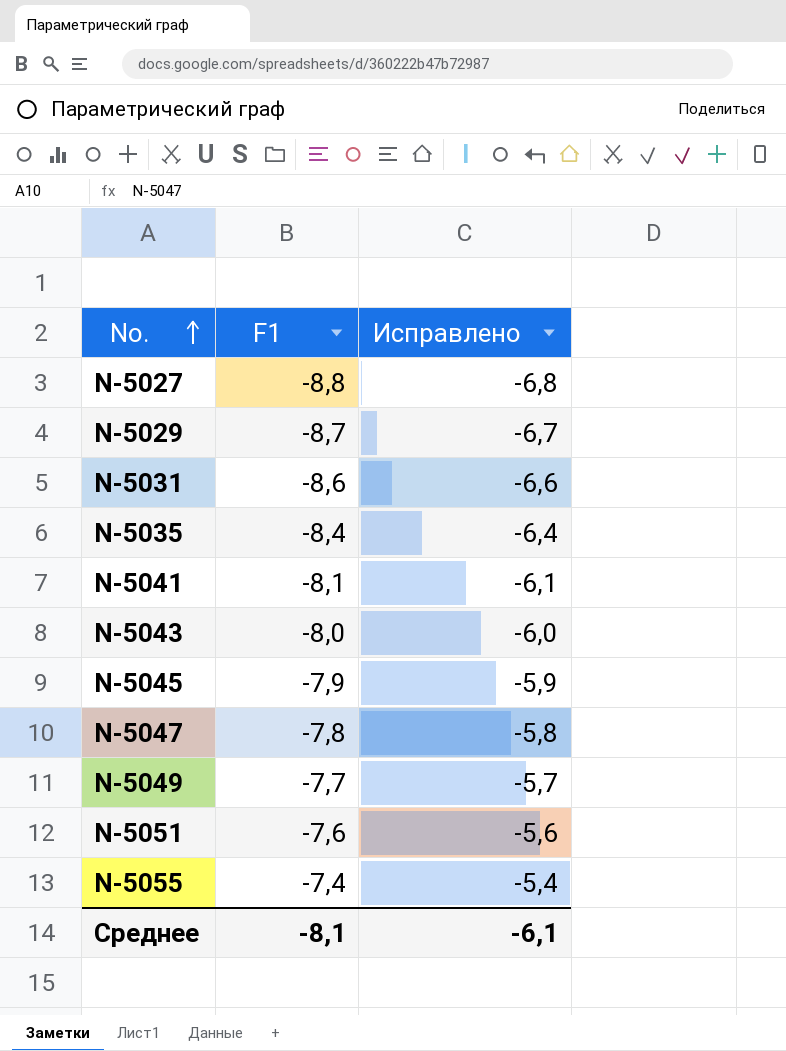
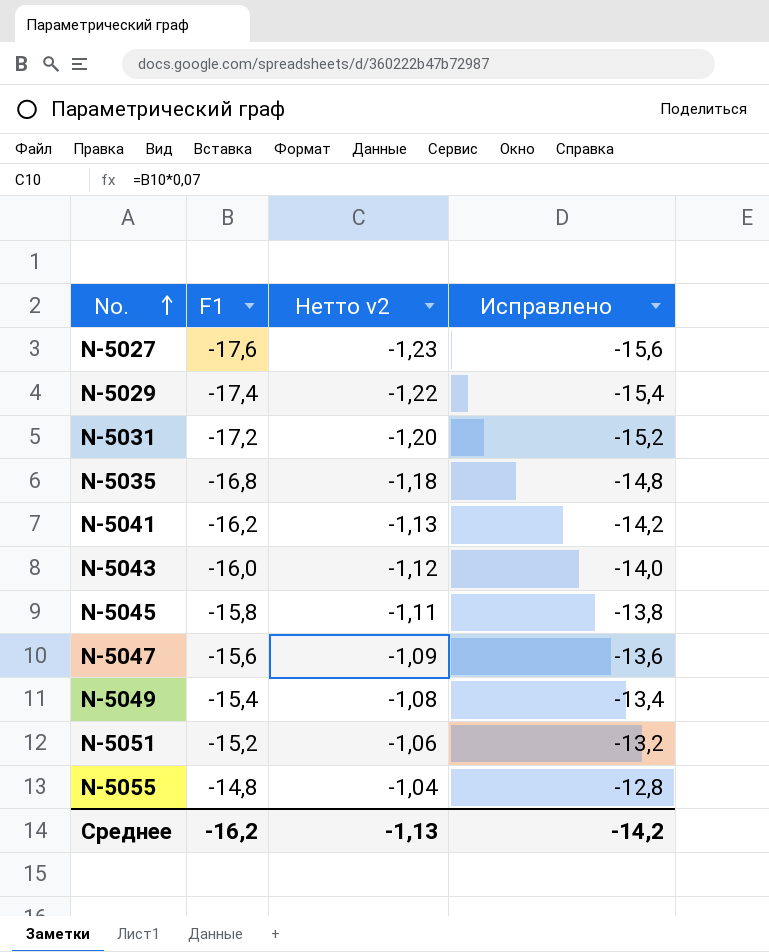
column Нетто v2 | formula: none -> [F1] * 0,07
N-5027 | F1: -8,8 -> -17,6
N-5027 | Исправлено: -6,8 -> -15,6
N-5029 | F1: -8,7 -> -17,4
N-5029 | Исправлено: -6,7 -> -15,4
N-5031 | F1: -8,6 -> -17,2
N-5031 | Исправлено: -6,6 -> -15,2
N-5035 | F1: -8,4 -> -16,8
N-5035 | Исправлено: -6,4 -> -14,8
N-5041 | F1: -8,1 -> -16,2
N-5041 | Исправлено: -6,1 -> -14,2
N-5043 | F1: -8,0 -> -16,0
N-5043 | Исправлено: -6,0 -> -14,0
N-5045 | F1: -7,9 -> -15,8
N-5045 | Исправлено: -5,9 -> -13,8
N-5047 | F1: -7,8 -> -15,6
N-5047 | Исправлено: -5,8 -> -13,6
N-5049 | F1: -7,7 -> -15,4
N-5049 | Исправлено: -5,7 -> -13,4
N-5051 | F1: -7,6 -> -15,2
N-5051 | Исправлено: -5,6 -> -13,2
N-5055 | F1: -7,4 -> -14,8
N-5055 | Исправлено: -5,4 -> -12,8
Среднее | F1: -8,1 -> -16,2
Среднее | Исправлено: -6,1 -> -14,2

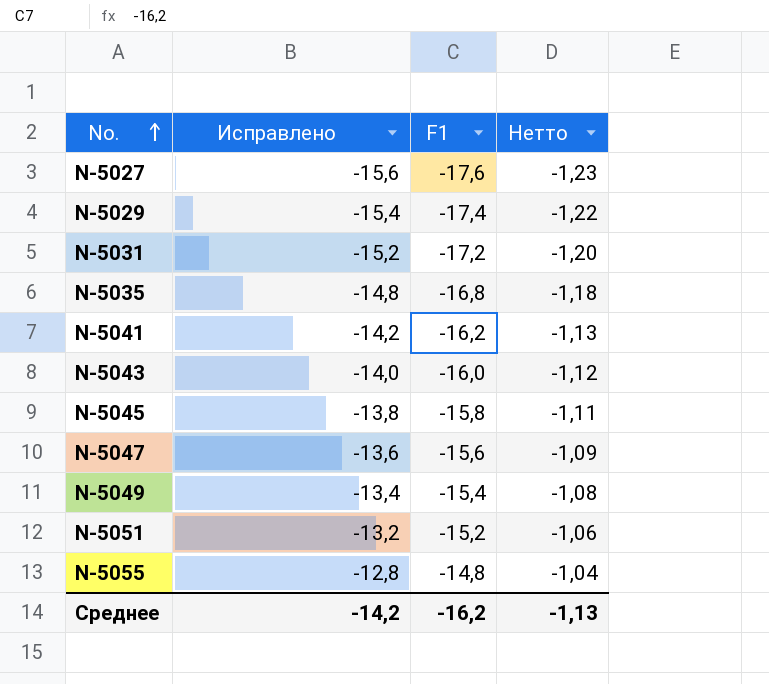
column Исправлено | position: 4 -> 2
column name: Нетто v2 -> Нетто

